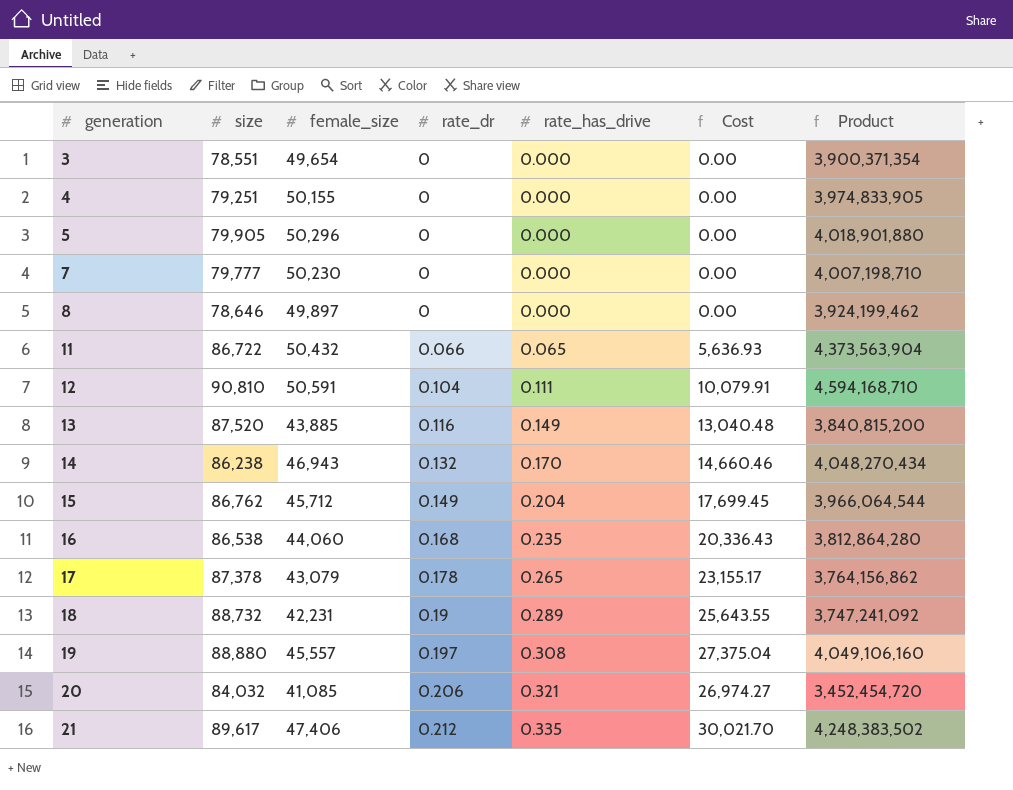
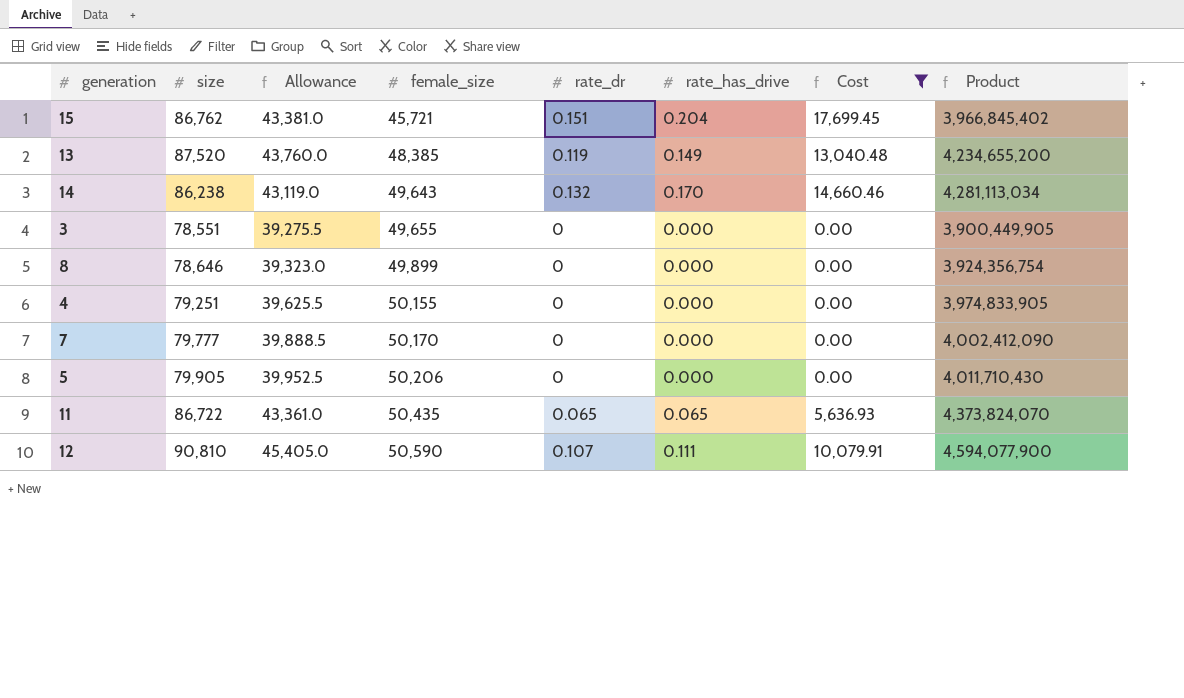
filter: none -> Cost <= 17,699.45
row order: generation ascending -> female_size ascending
column Allowance | formula: none -> [size] * 0.5
15 | female_size: 45,712 -> 45,721
15 | rate_dr: 0.149 -> 0.151
15 | Product: 3,966,064,544 -> 3,966,845,402
13 | female_size: 43,885 -> 48,385
13 | rate_dr: 0.116 -> 0.119
13 | Product: 3,840,815,200 -> 4,234,655,200
14 | female_size: 46,943 -> 49,643
14 | Product: 4,048,270,434 -> 4,281,113,034
3 | female_size: 49,654 -> 49,655
3 | Product: 3,900,371,354 -> 3,900,449,905
8 | female_size: 49,897 -> 49,899
8 | Product: 3,924,199,462 -> 3,924,356,754
7 | female_size: 50,230 -> 50,170
7 | Product: 4,007,198,710 -> 4,002,412,090
5 | female_size: 50,296 -> 50,206
5 | Product: 4,018,901,880 -> 4,011,710,430
11 | female_size: 50,432 -> 50,435
11 | rate_dr: 0.066 -> 0.065
11 | Product: 4,373,563,904 -> 4,373,824,070
12 | female_size: 50,591 -> 50,590
12 | rate_dr: 0.104 -> 0.107
12 | Product: 4,594,168,710 -> 4,594,077,900

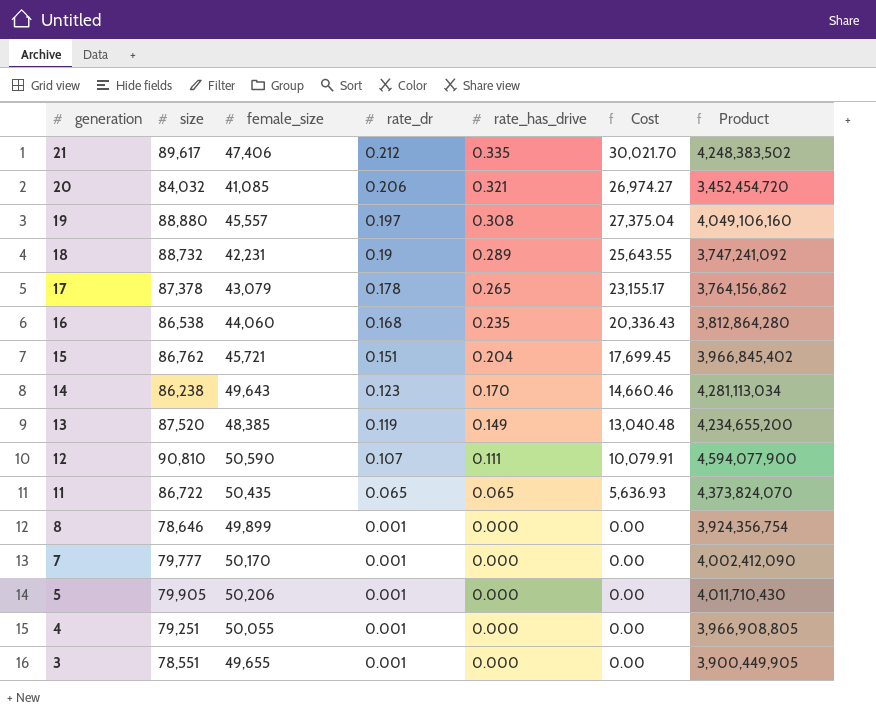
filter: Cost <= 17,699.45 -> none
row order: female_size ascending -> generation descending
column Allowance | formula: [size] * 0.5 -> none
14 | rate_dr: 0.132 -> 0.123
8 | rate_dr: 0 -> 0.001
7 | rate_dr: 0 -> 0.001
5 | rate_dr: 0 -> 0.001
4 | female_size: 50,155 -> 50,055
4 | rate_dr: 0 -> 0.001
4 | Product: 3,974,833,905 -> 3,966,908,805
3 | rate_dr: 0 -> 0.001

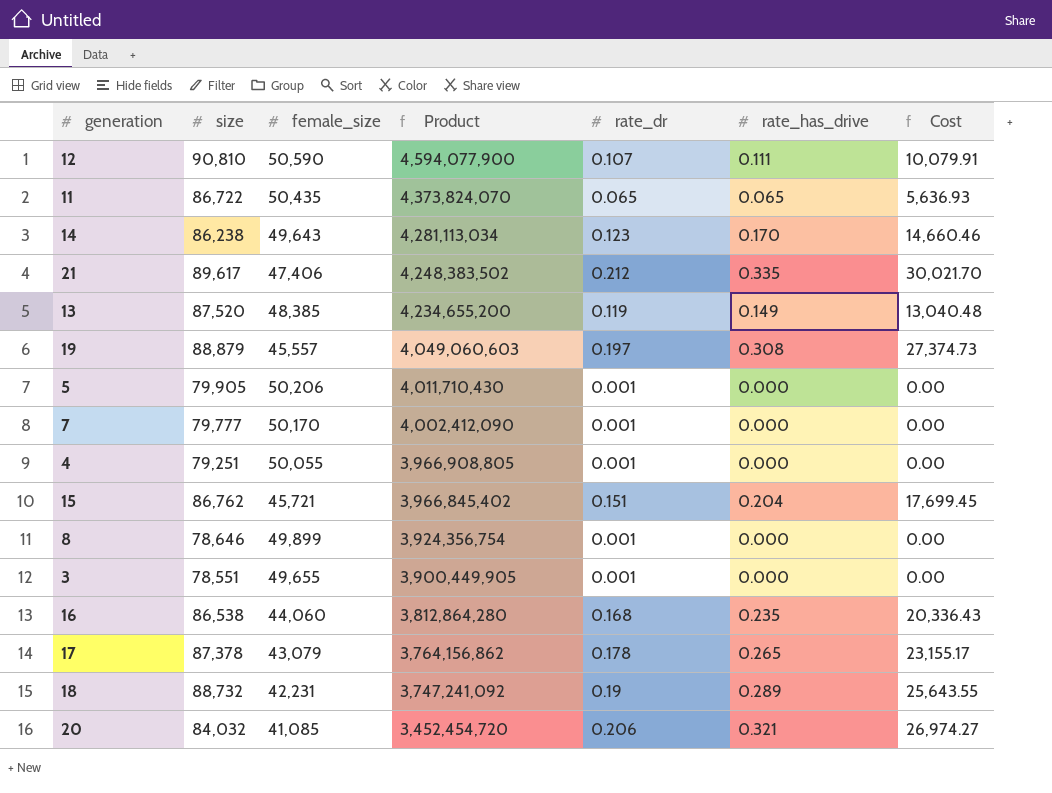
row order: generation descending -> Product descending
column Product | position: 7 -> 4
19 | size: 88,880 -> 88,879
19 | Product: 4,049,106,160 -> 4,049,060,603
19 | Cost: 27,375.04 -> 27,374.73

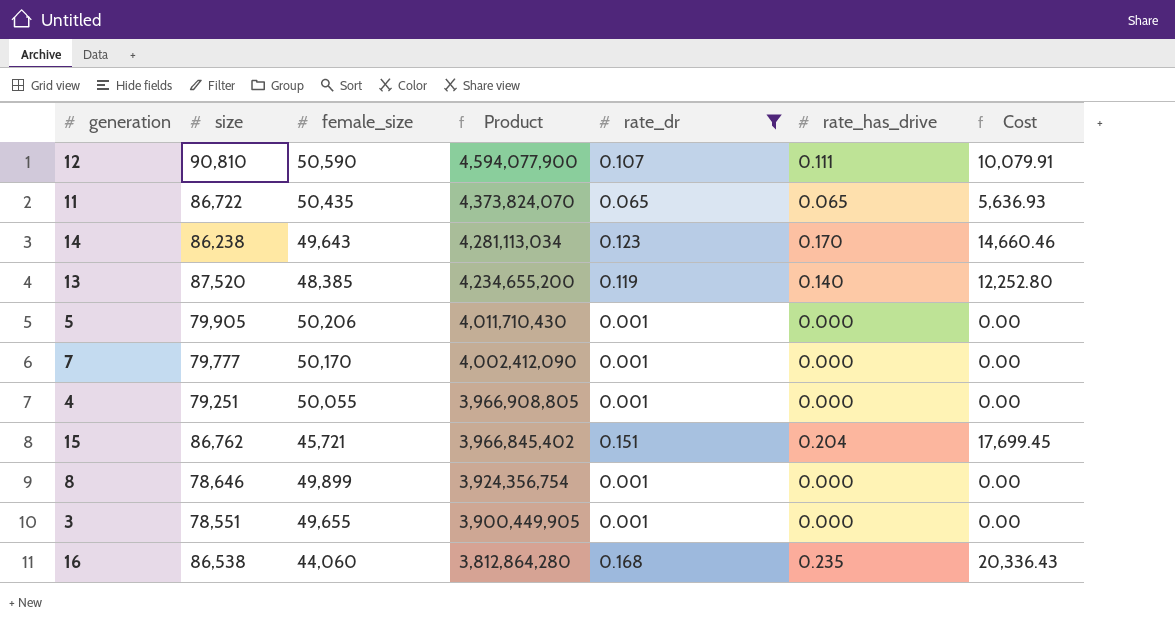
filter: none -> rate_dr <= 0.168
13 | rate_has_drive: 0.149 -> 0.140
13 | Cost: 13,040.48 -> 12,252.80

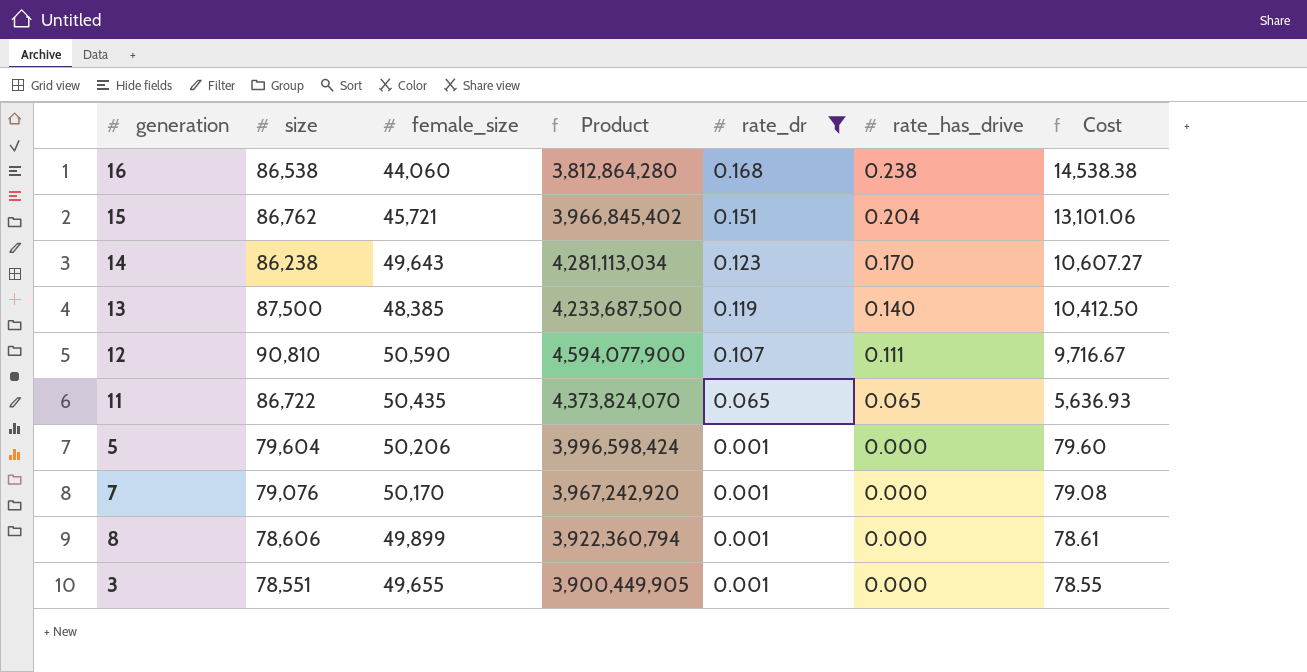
row order: Product descending -> rate_dr descending
column Cost | formula: [size] * [rate_has_drive] -> [size] * [rate_dr]
row 4: 79,251 | 50,055 | 3,966,908,805 | 0.001 | 0.000 | 0.00 -> none
16 | rate_has_drive: 0.235 -> 0.238
13 | size: 87,520 -> 87,500
13 | Product: 4,234,655,200 -> 4,233,687,500
5 | size: 79,905 -> 79,604
5 | Product: 4,011,710,430 -> 3,996,598,424
7 | size: 79,777 -> 79,076
7 | Product: 4,002,412,090 -> 3,967,242,920
8 | size: 78,646 -> 78,606
8 | Product: 3,924,356,754 -> 3,922,360,794

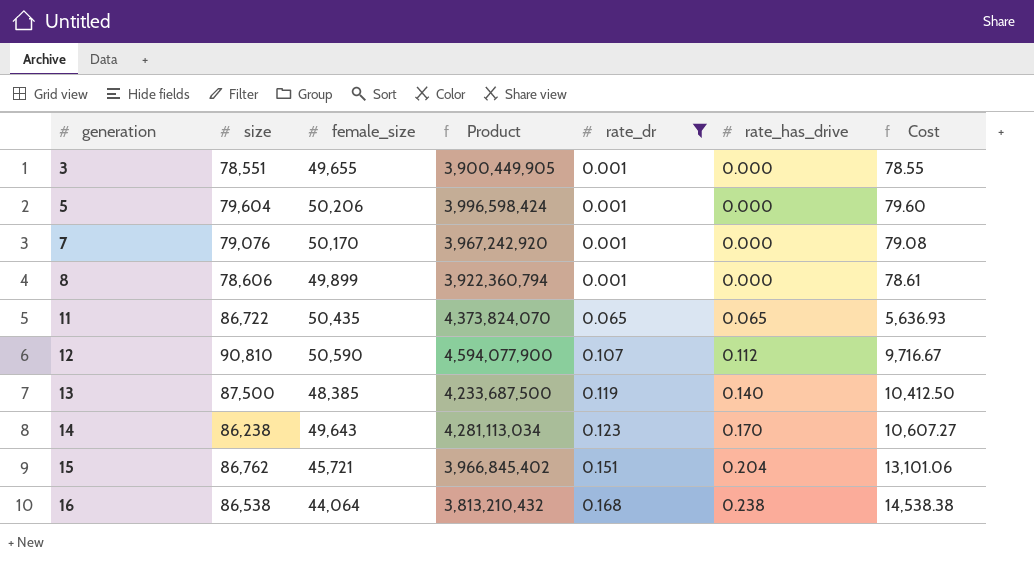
row order: rate_dr descending -> generation ascending
12 | rate_has_drive: 0.111 -> 0.112
16 | female_size: 44,060 -> 44,064
16 | Product: 3,812,864,280 -> 3,813,210,432

